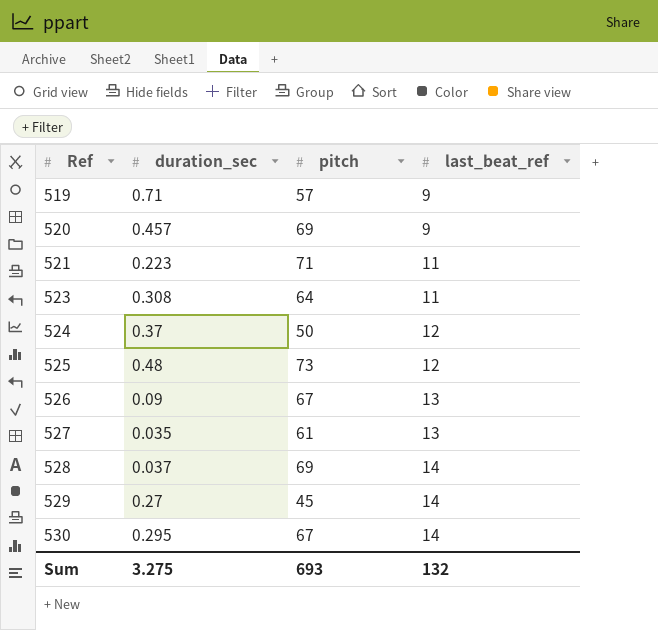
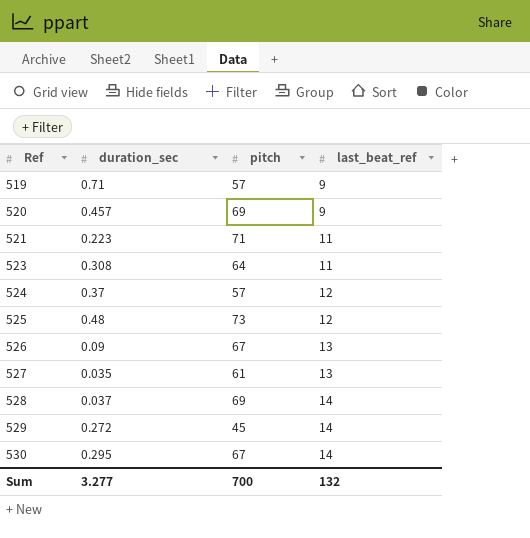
524 | pitch: 50 -> 57
529 | duration_sec: 0.27 -> 0.272
Sum | duration_sec: 3.275 -> 3.277
Sum | pitch: 693 -> 700

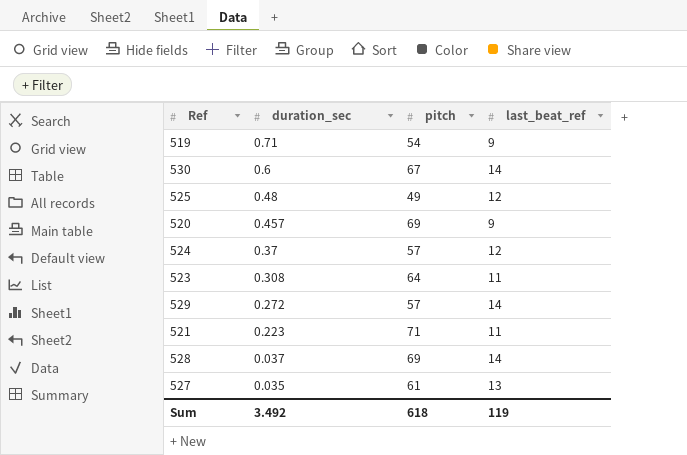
row order: Ref ascending -> duration_sec descending
row 526: 0.09 | 67 | 13 -> none
519 | pitch: 57 -> 54
530 | duration_sec: 0.295 -> 0.6
525 | pitch: 73 -> 49
529 | pitch: 45 -> 57
Sum | duration_sec: 3.277 -> 3.492
Sum | pitch: 700 -> 618
Sum | last_beat_ref: 132 -> 119

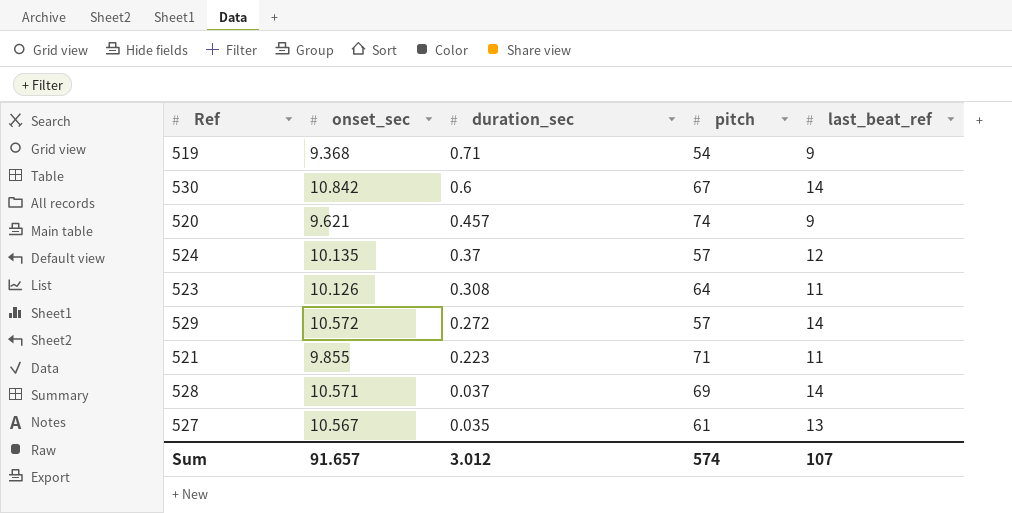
column onset_sec | position: none -> 2
row 525: 0.48 | 49 | 12 -> none
520 | pitch: 69 -> 74
Sum | duration_sec: 3.492 -> 3.012
Sum | pitch: 618 -> 574
Sum | last_beat_ref: 119 -> 107

